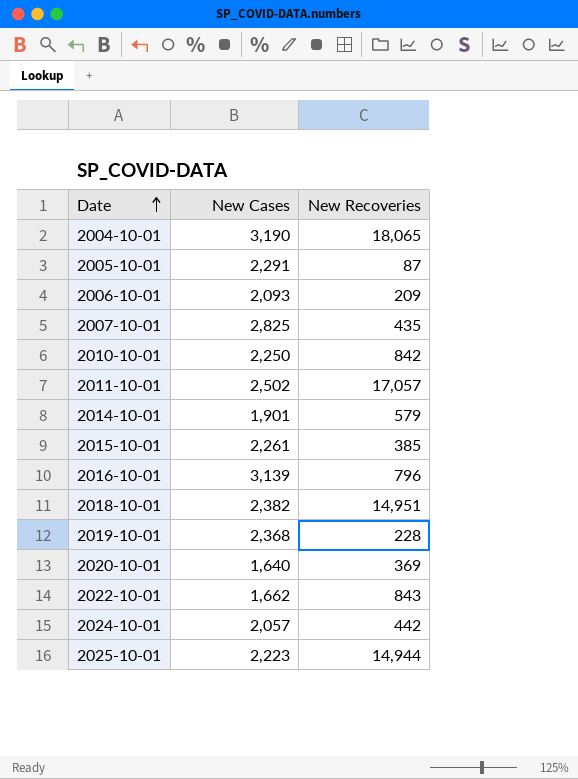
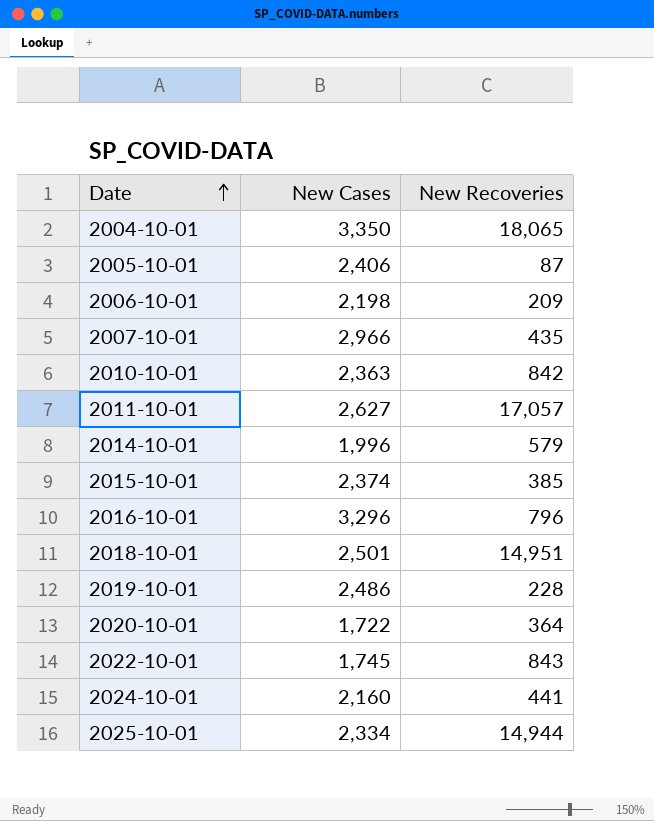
2004-10-01 | New Cases: 3,190 -> 3,350
2005-10-01 | New Cases: 2,291 -> 2,406
2006-10-01 | New Cases: 2,093 -> 2,198
2007-10-01 | New Cases: 2,825 -> 2,966
2010-10-01 | New Cases: 2,250 -> 2,363
2011-10-01 | New Cases: 2,502 -> 2,627
2014-10-01 | New Cases: 1,901 -> 1,996
2015-10-01 | New Cases: 2,261 -> 2,374
2016-10-01 | New Cases: 3,139 -> 3,296
2018-10-01 | New Cases: 2,382 -> 2,501
2019-10-01 | New Cases: 2,368 -> 2,486
2020-10-01 | New Cases: 1,640 -> 1,722
2020-10-01 | New Recoveries: 369 -> 364
2022-10-01 | New Cases: 1,662 -> 1,745
2024-10-01 | New Cases: 2,057 -> 2,160
2024-10-01 | New Recoveries: 442 -> 441
2025-10-01 | New Cases: 2,223 -> 2,334

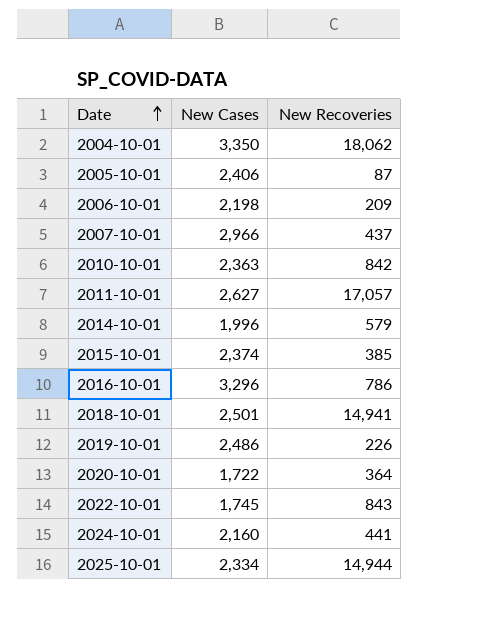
2004-10-01 | New Recoveries: 18,065 -> 18,062
2007-10-01 | New Recoveries: 435 -> 437
2016-10-01 | New Recoveries: 796 -> 786
2018-10-01 | New Recoveries: 14,951 -> 14,941
2019-10-01 | New Recoveries: 228 -> 226

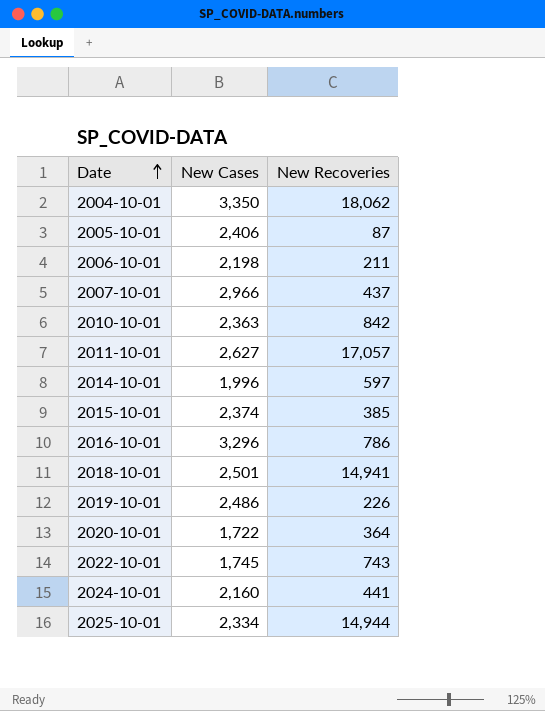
2006-10-01 | New Recoveries: 209 -> 211
2014-10-01 | New Recoveries: 579 -> 597
2022-10-01 | New Recoveries: 843 -> 743

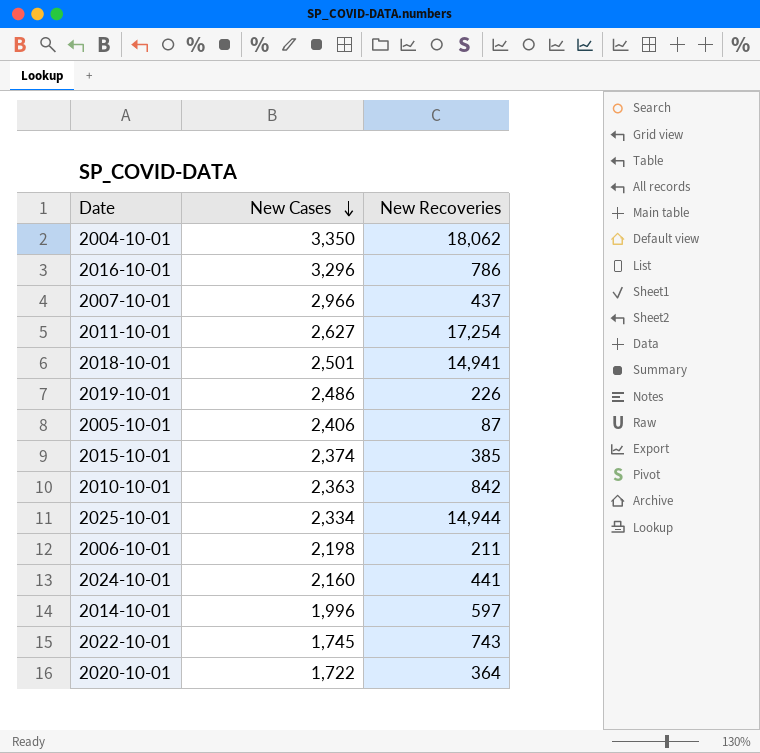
row order: Date ascending -> New Cases descending
2011-10-01 | New Recoveries: 17,057 -> 17,254

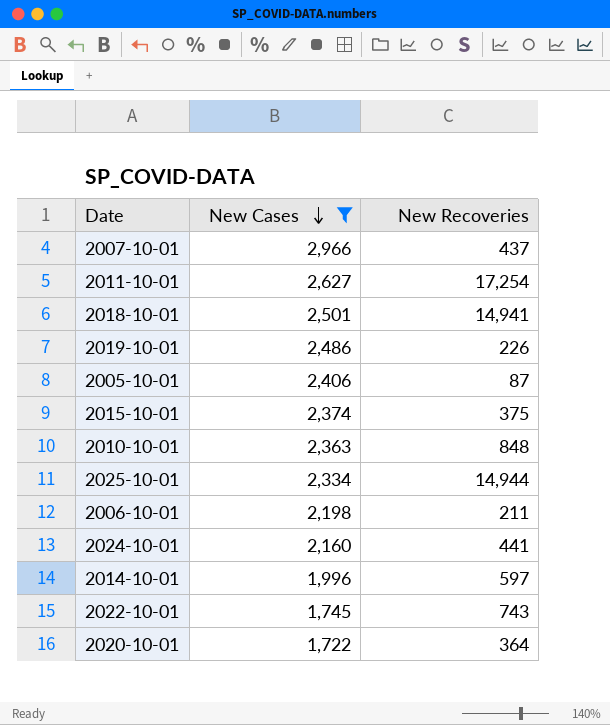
filter: none -> New Cases <= 2,966
2015-10-01 | New Recoveries: 385 -> 375
2010-10-01 | New Recoveries: 842 -> 848

